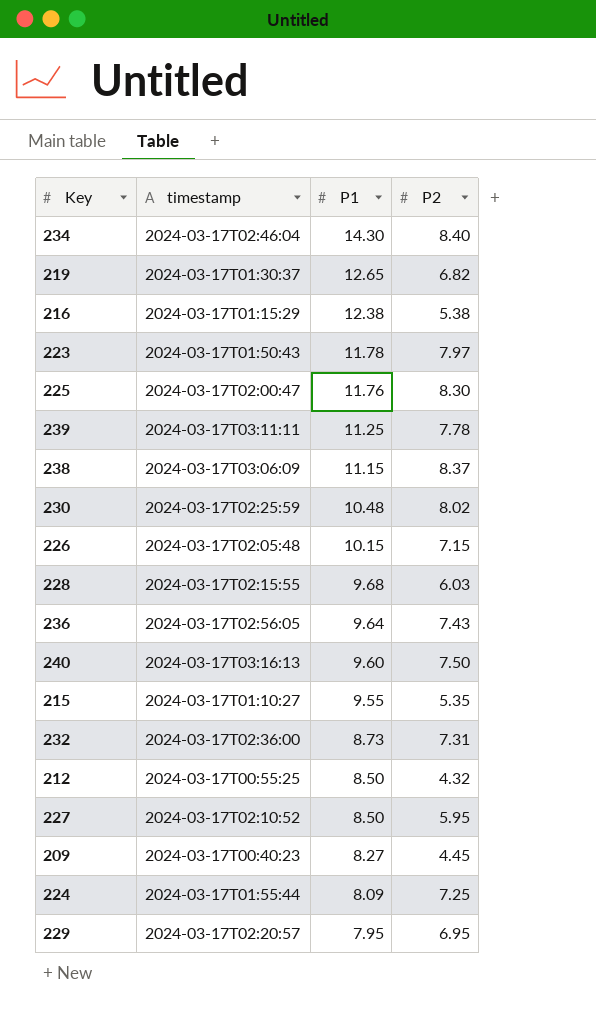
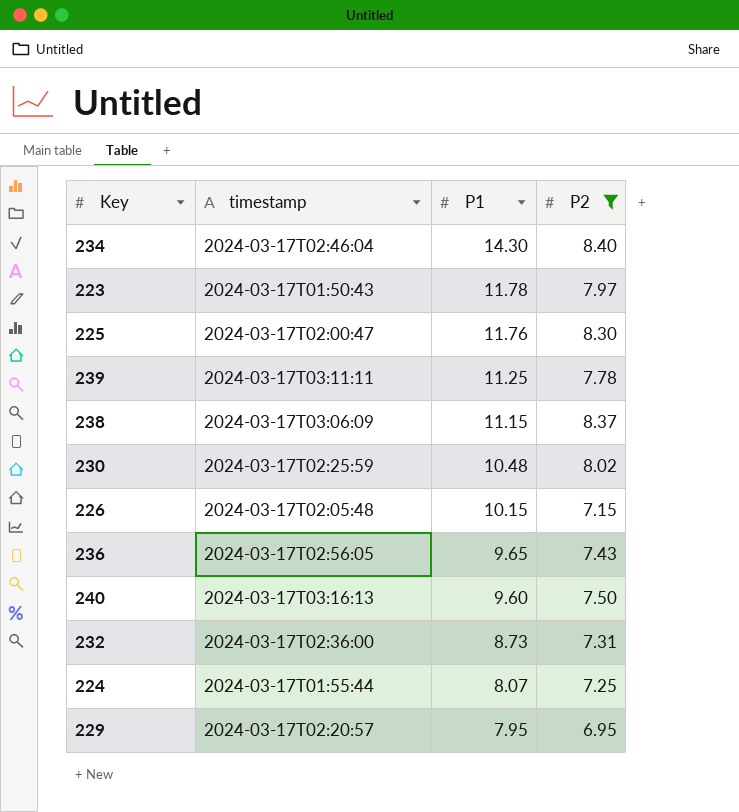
filter: none -> P2 >= 6.95
236 | P1: 9.64 -> 9.65
224 | P1: 8.09 -> 8.07

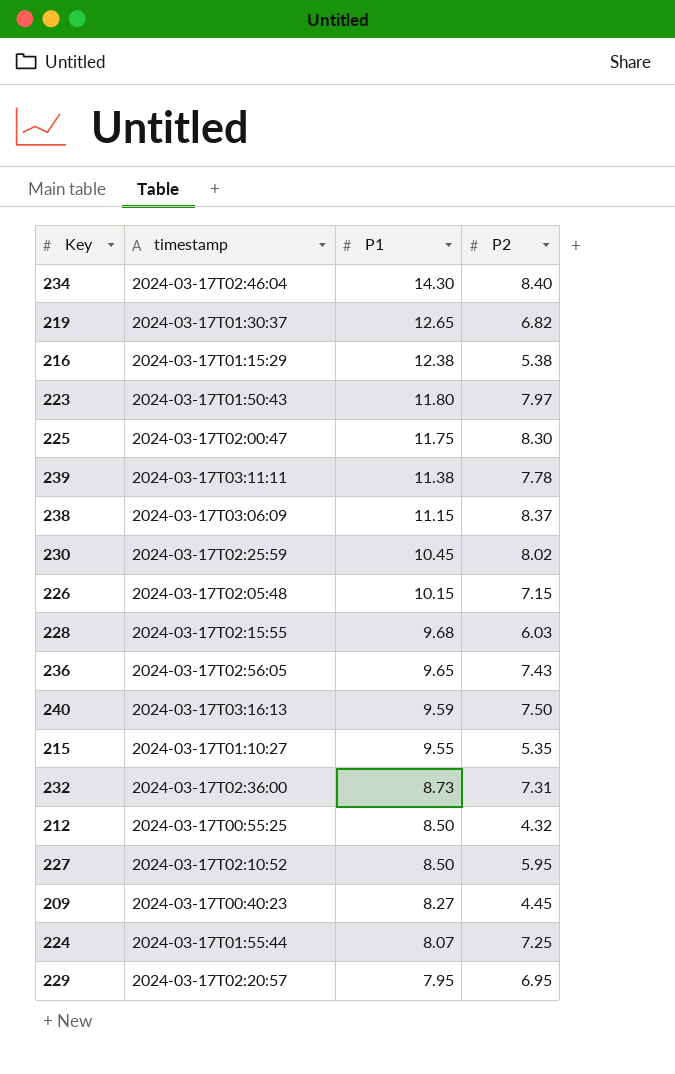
filter: P2 >= 6.95 -> none
223 | P1: 11.78 -> 11.80
225 | P1: 11.76 -> 11.75
239 | P1: 11.25 -> 11.38
230 | P1: 10.48 -> 10.45
240 | P1: 9.60 -> 9.59

